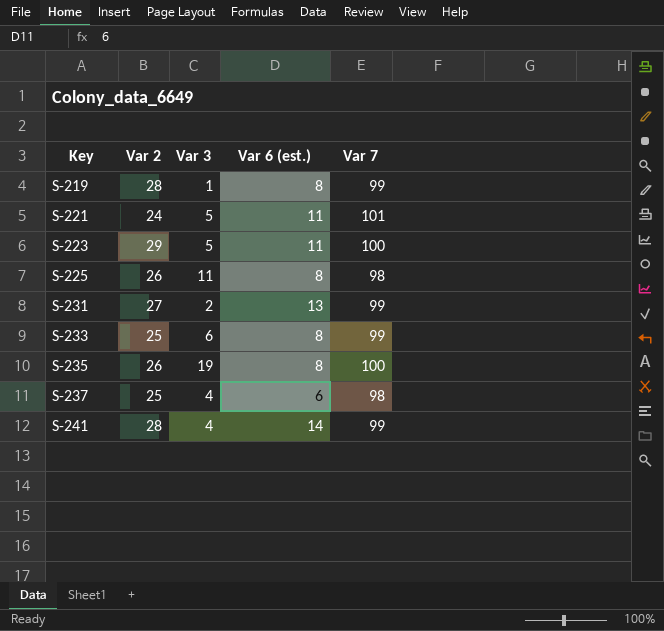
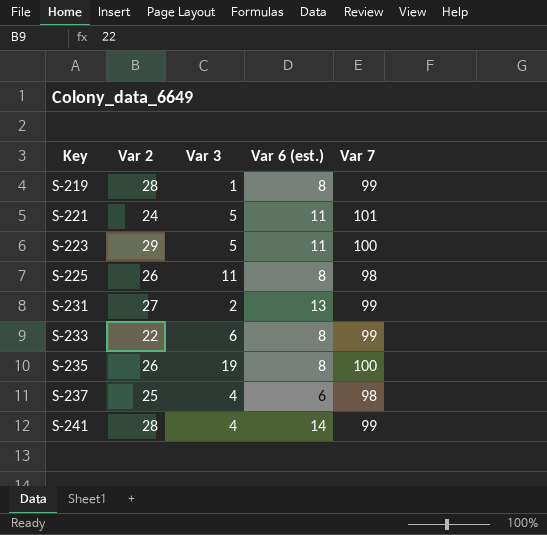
S-233 | Var 2: 25 -> 22

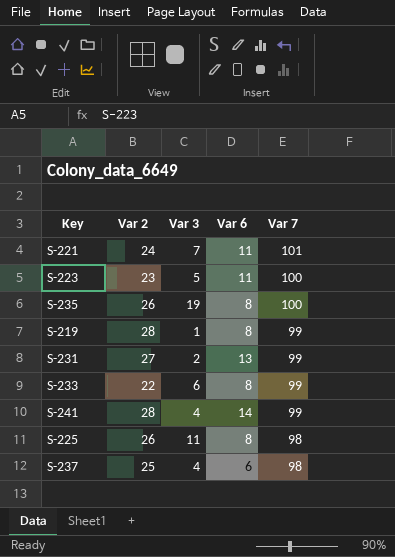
row order: Key ascending -> Var 7 descending
column name: Var 6 (est.) -> Var 6
S-221 | Var 3: 5 -> 7
S-223 | Var 2: 29 -> 23

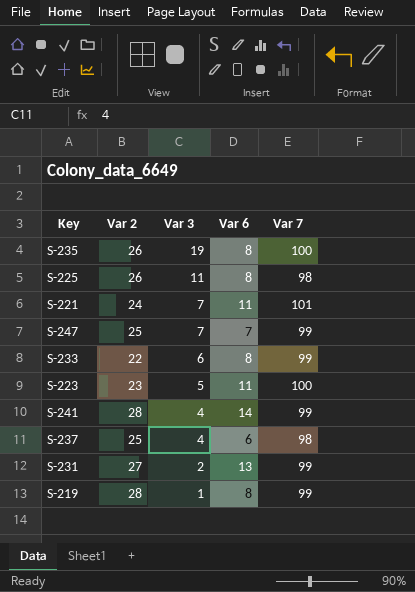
row order: Var 7 descending -> Var 3 descending
row S-247: none -> 25 | 7 | 7 | 99

